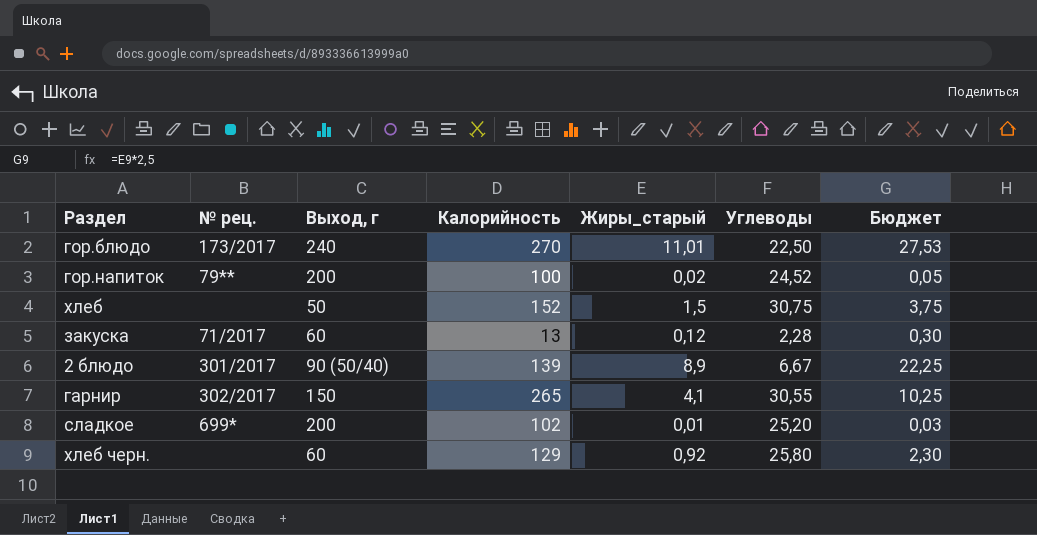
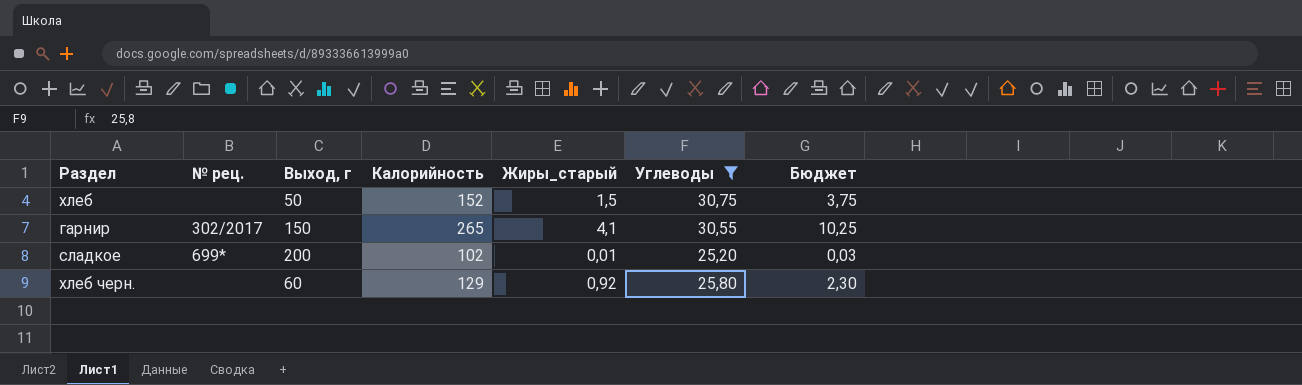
filter: none -> Углеводы >= 25,20

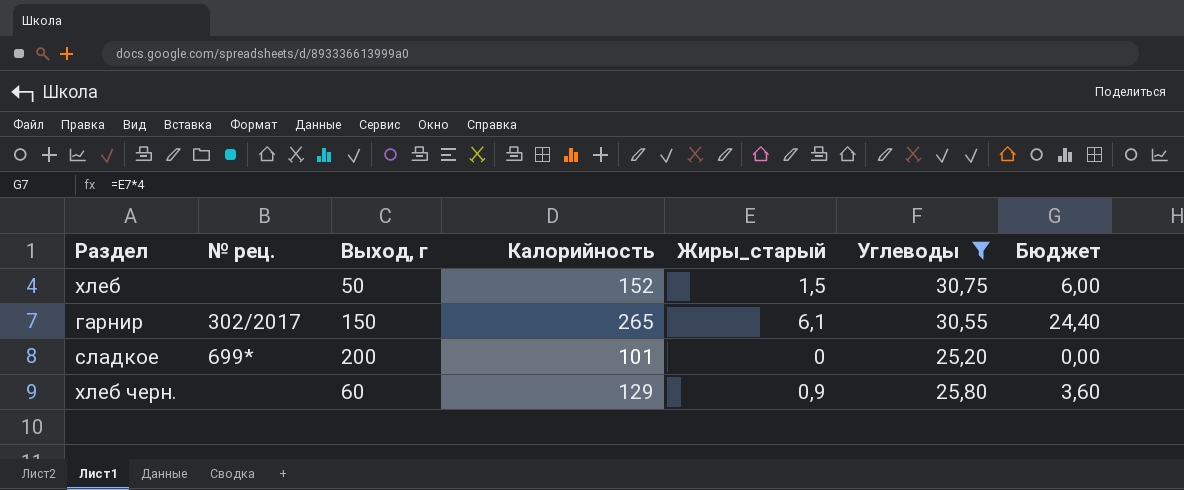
column Бюджет | formula: [Жиры_старый] * 2,5 -> [Жиры_старый] * 4
гарнир | Жиры_старый: 4,1 -> 6,1
сладкое | Калорийность: 102 -> 101
сладкое | Жиры_старый: 0,01 -> 0
хлеб черн. | Жиры_старый: 0,92 -> 0,9

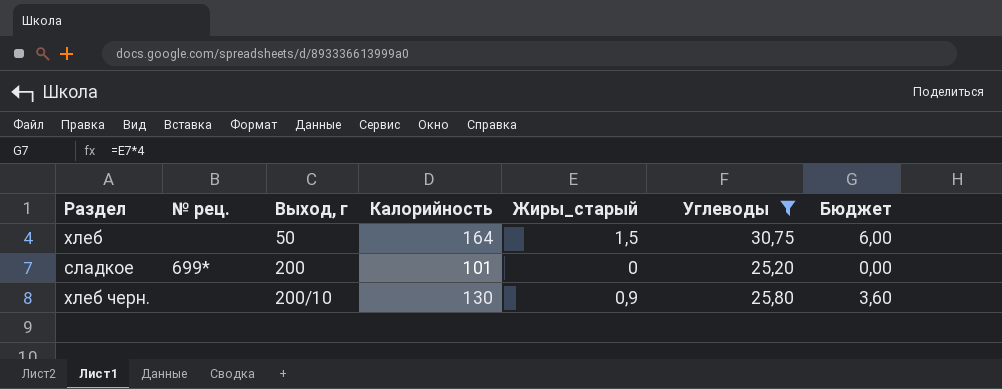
row гарнир: 302/2017 | 150 | 265 | 6,1 | 30,55 | 24,40 -> none
хлеб | Калорийность: 152 -> 164
хлеб черн. | Выход, г: 60 -> 200/10
хлеб черн. | Калорийность: 129 -> 130

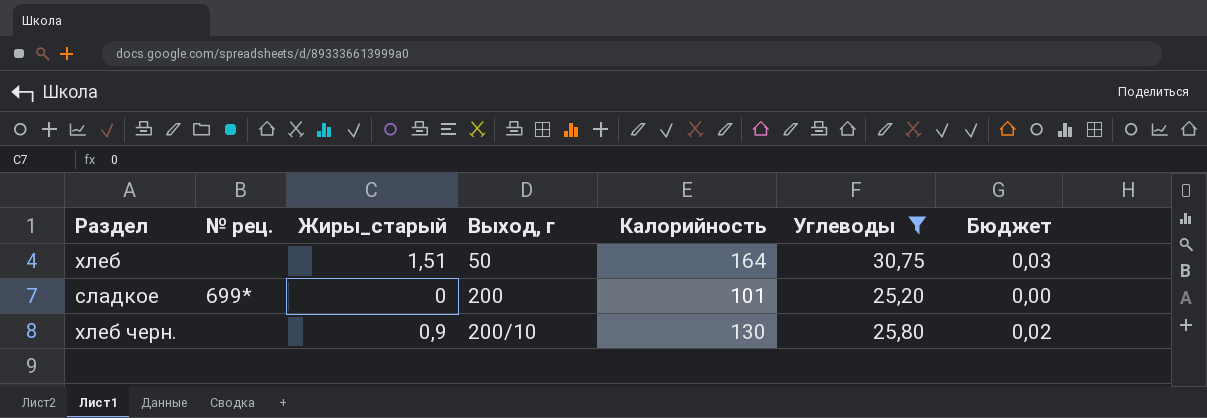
column Жиры_старый | position: 5 -> 3
column Бюджет | formula: [Жиры_старый] * 4 -> [Жиры_старый] * 0,02
хлеб | Жиры_старый: 1,5 -> 1,51

